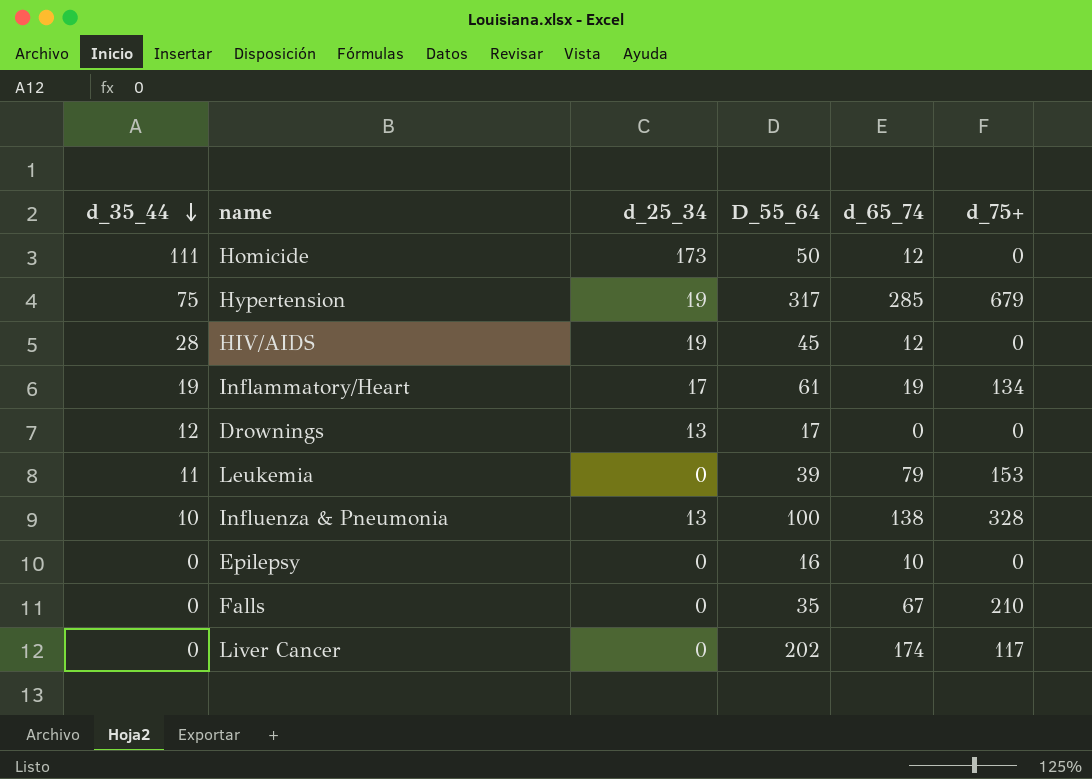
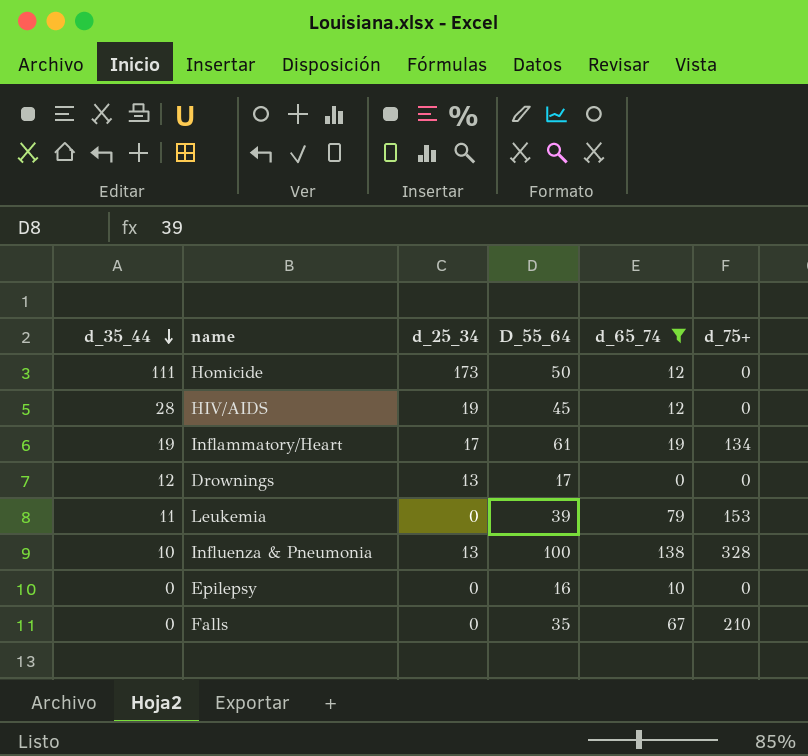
filter: none -> d_65_74 <= 138

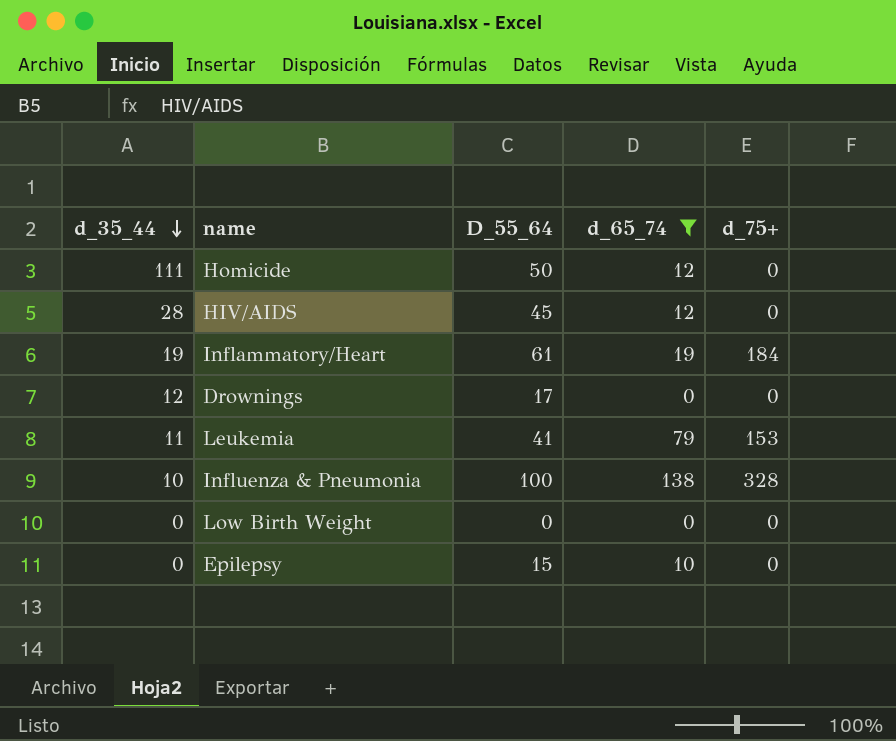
column d_25_34 | position: 3 -> none
row Falls: 0 | 0 | 35 | 67 | 210 -> none
Inflammatory/Heart | d_75+: 134 -> 184
Leukemia | D_55_64: 39 -> 41
row Low Birth Weight: none -> 0 | 0 | 0 | 0
Epilepsy | D_55_64: 16 -> 15

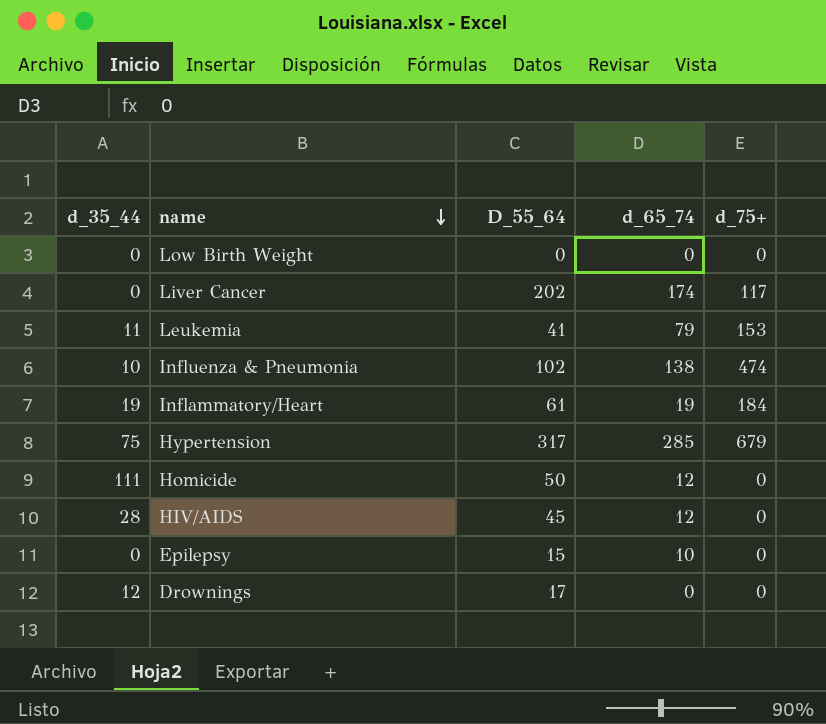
filter: d_65_74 <= 138 -> none
row order: d_35_44 descending -> name descending
Influenza & Pneumonia | D_55_64: 100 -> 102
Influenza & Pneumonia | d_75+: 328 -> 474

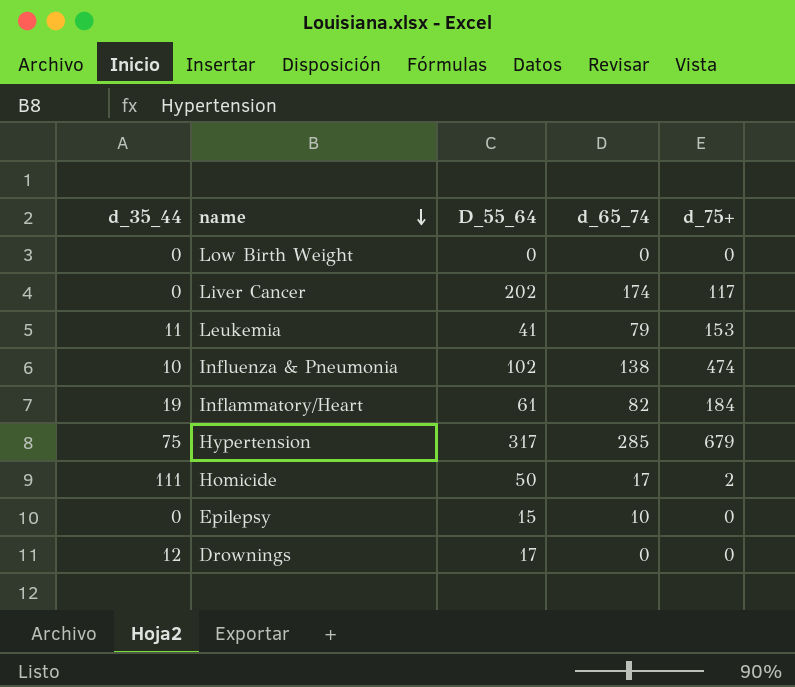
row HIV/AIDS: 28 | 45 | 12 | 0 -> none
Inflammatory/Heart | d_65_74: 19 -> 82
Homicide | d_65_74: 12 -> 17
Homicide | d_75+: 0 -> 2

